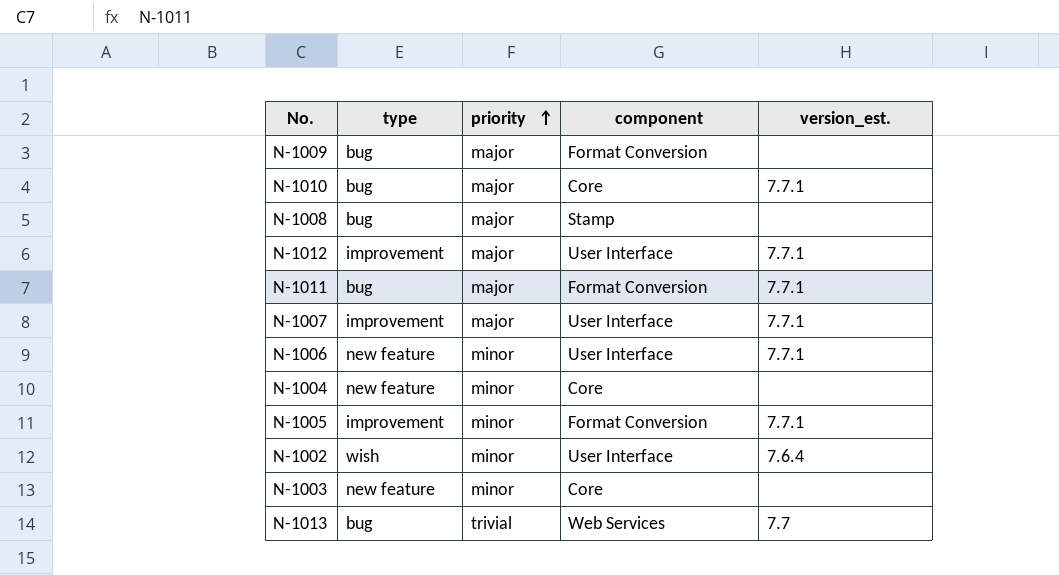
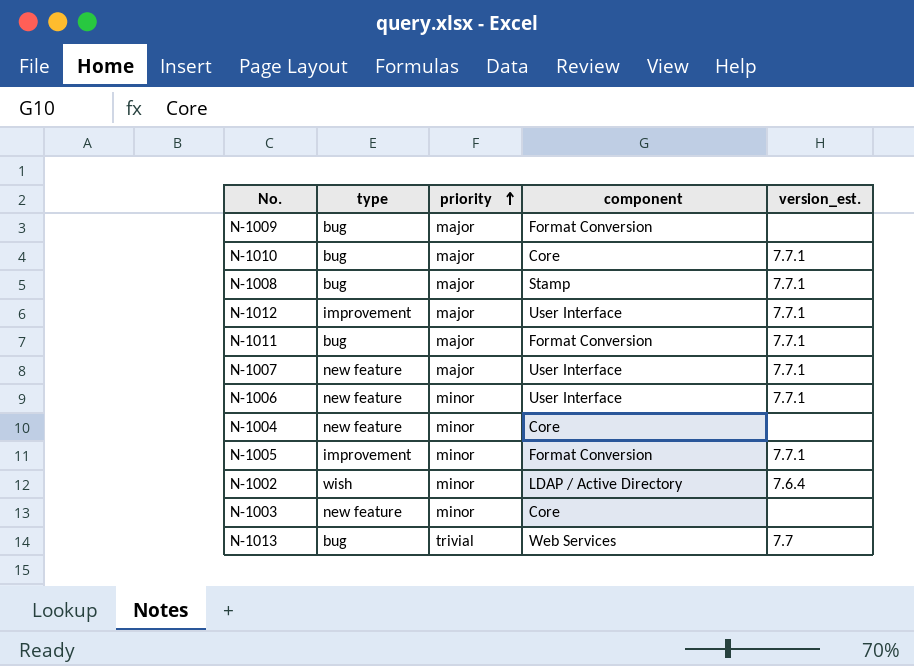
N-1008 | version_est.: none -> 7.7.1
N-1007 | type: improvement -> new feature
N-1002 | component: User Interface -> LDAP / Active Directory

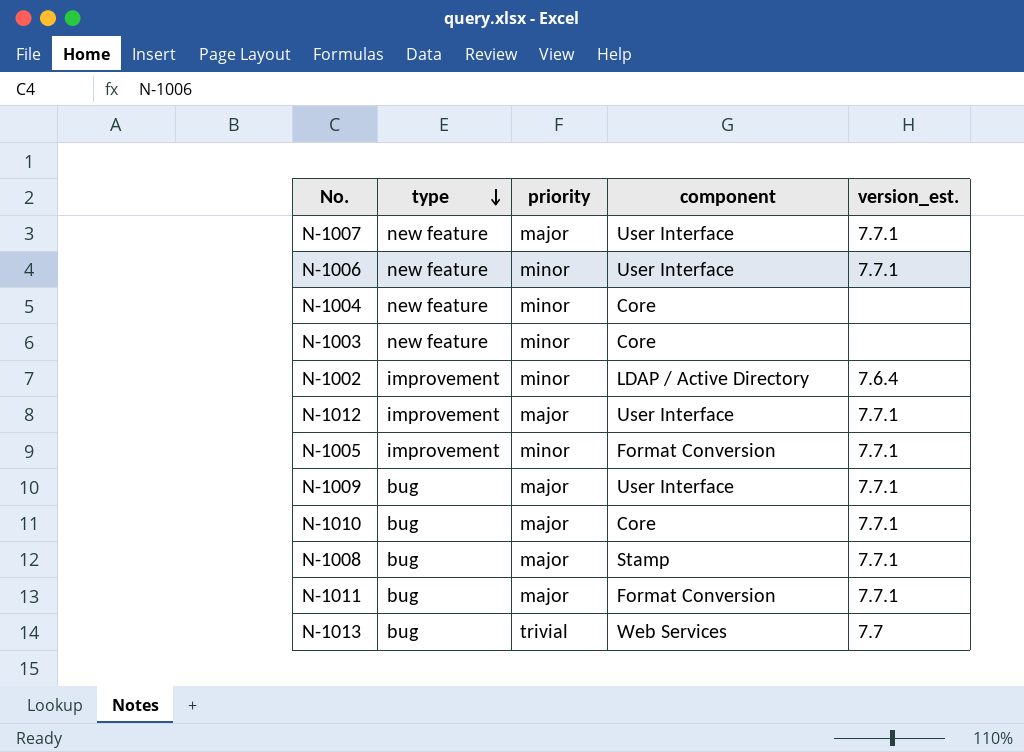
row order: priority ascending -> type descending
N-1002 | type: wish -> improvement
N-1009 | component: Format Conversion -> User Interface
N-1009 | version_est.: none -> 7.7.1

